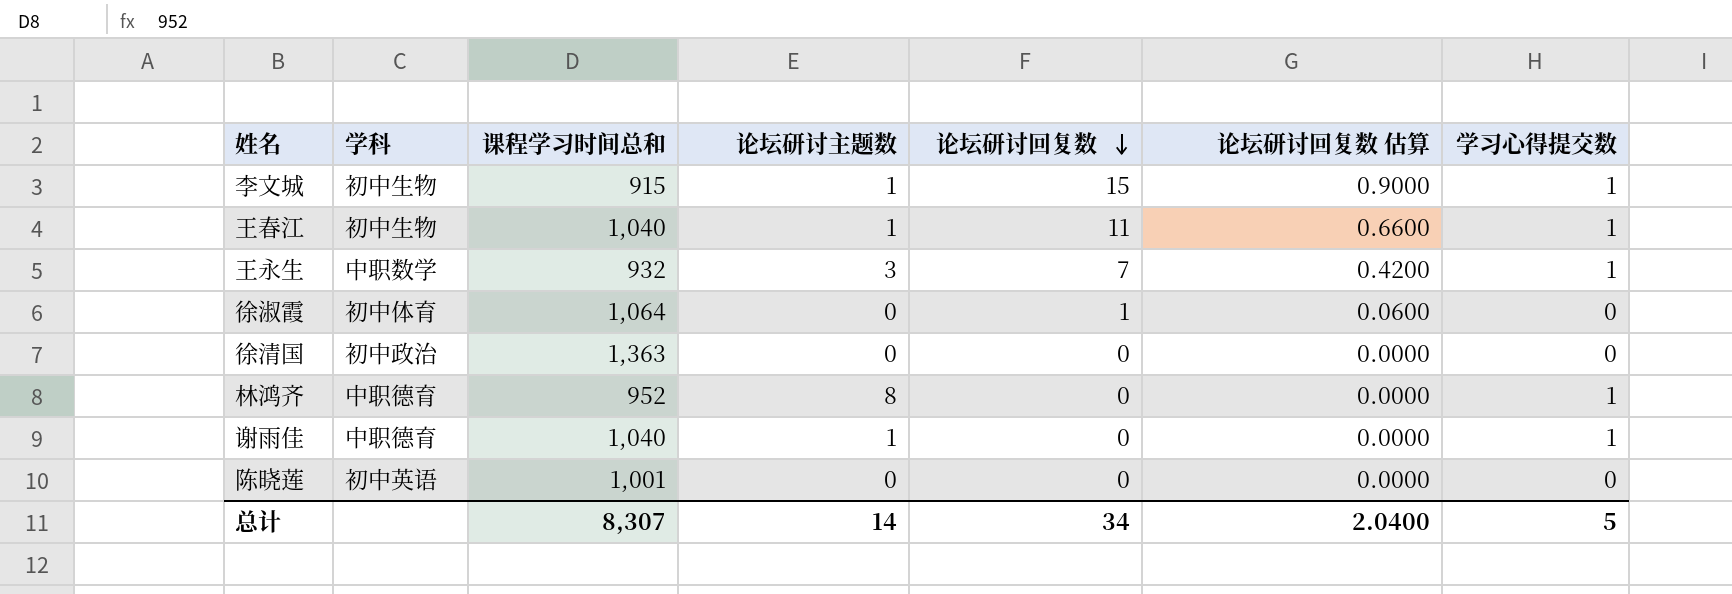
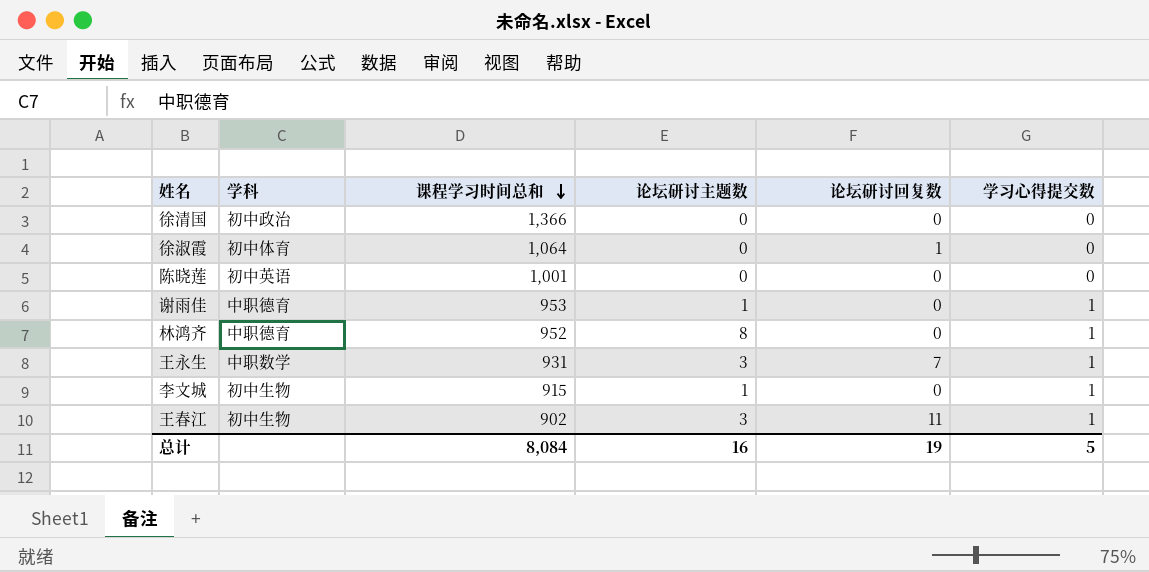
row order: 论坛研讨回复数 descending -> 课程学习时间总和 descending
column 论坛研讨回复数 估算 | formula: [论坛研讨回复数] * 0.06 -> none
徐清国 | 课程学习时间总和: 1,363 -> 1,366
谢雨佳 | 课程学习时间总和: 1,040 -> 953
王永生 | 课程学习时间总和: 932 -> 931
李文城 | 论坛研讨回复数: 15 -> 0
王春江 | 课程学习时间总和: 1,040 -> 902
王春江 | 论坛研讨主题数: 1 -> 3
总计 | 课程学习时间总和: 8,307 -> 8,084
总计 | 论坛研讨主题数: 14 -> 16
总计 | 论坛研讨回复数: 34 -> 19

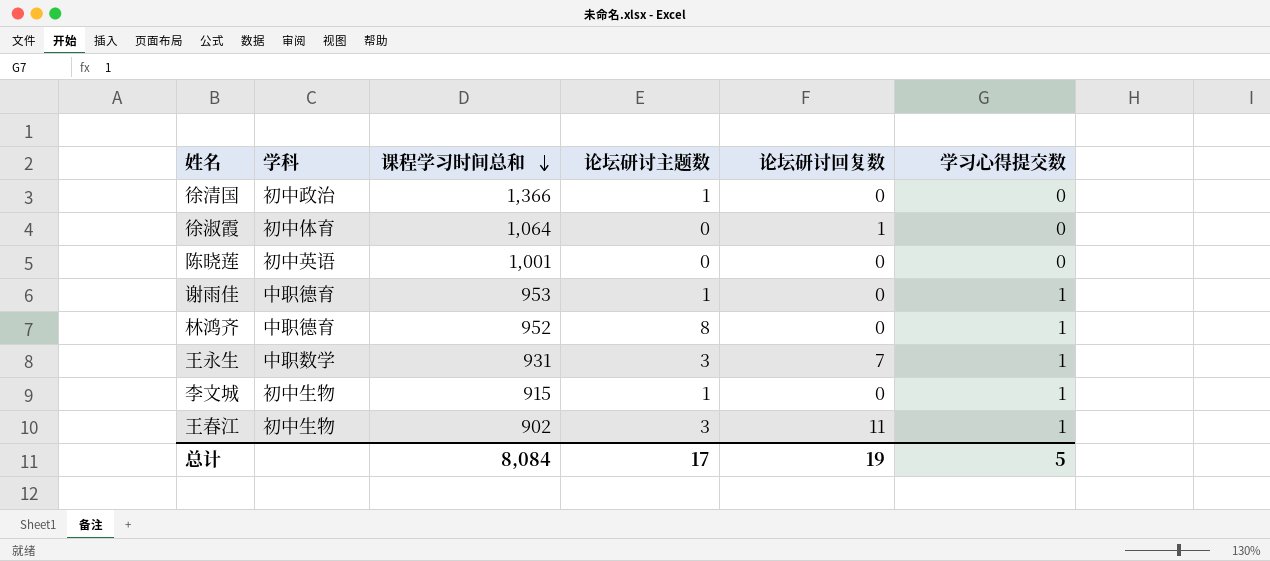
徐清国 | 论坛研讨主题数: 0 -> 1
总计 | 论坛研讨主题数: 16 -> 17

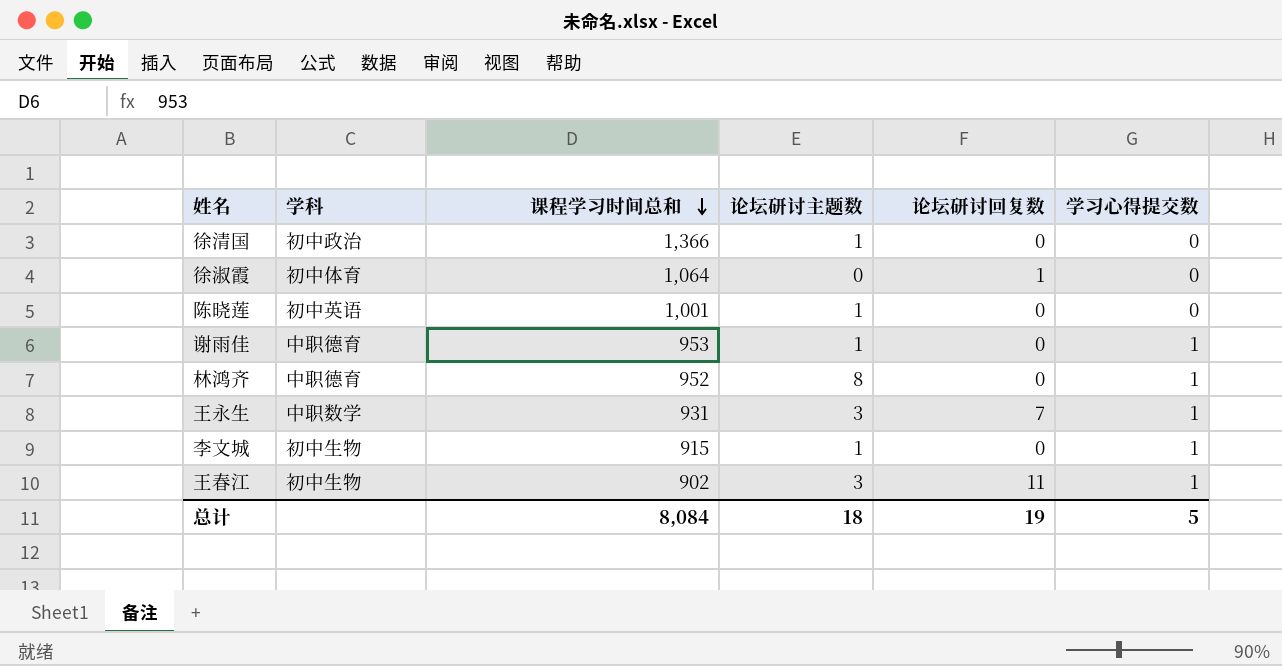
陈晓莲 | 论坛研讨主题数: 0 -> 1
总计 | 论坛研讨主题数: 17 -> 18

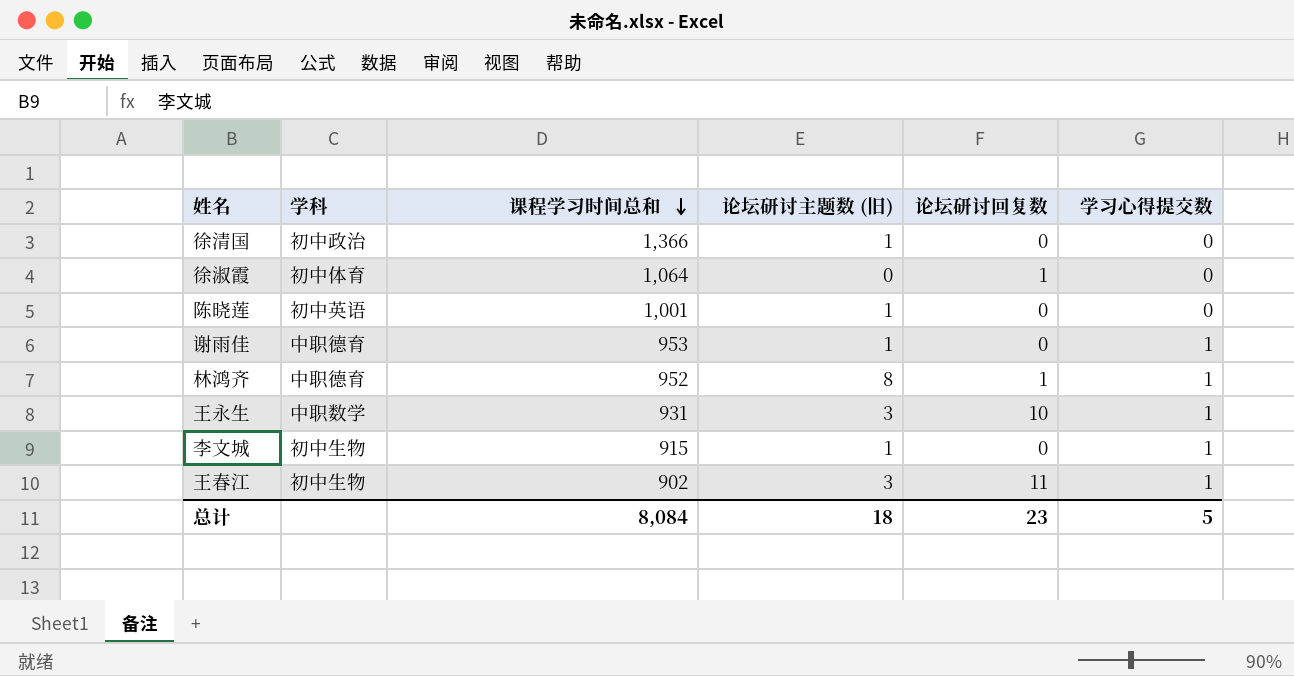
column name: 论坛研讨主题数 -> 论坛研讨主题数 (旧)
林鸿齐 | 论坛研讨回复数: 0 -> 1
王永生 | 论坛研讨回复数: 7 -> 10
总计 | 论坛研讨回复数: 19 -> 23

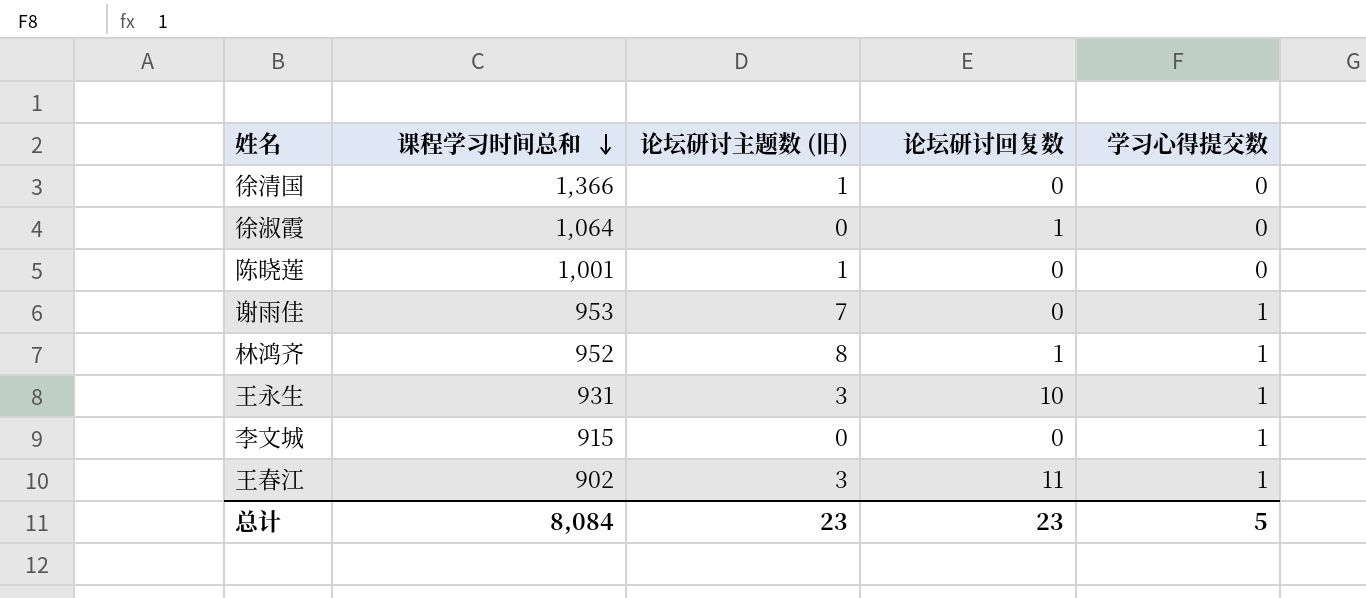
column 学科 | position: 2 -> none
谢雨佳 | 论坛研讨主题数 (旧): 1 -> 7
李文城 | 论坛研讨主题数 (旧): 1 -> 0
总计 | 论坛研讨主题数 (旧): 18 -> 23

